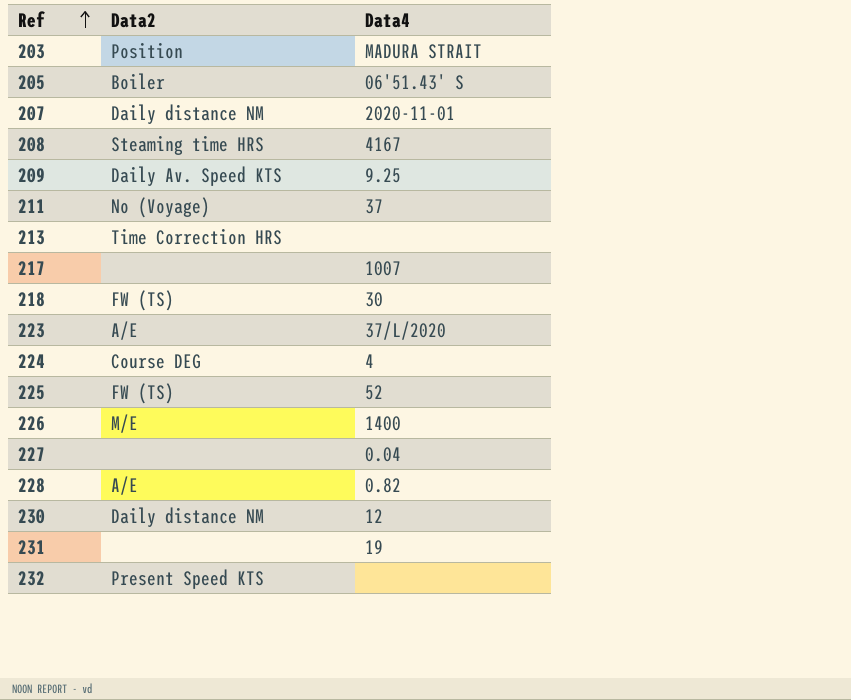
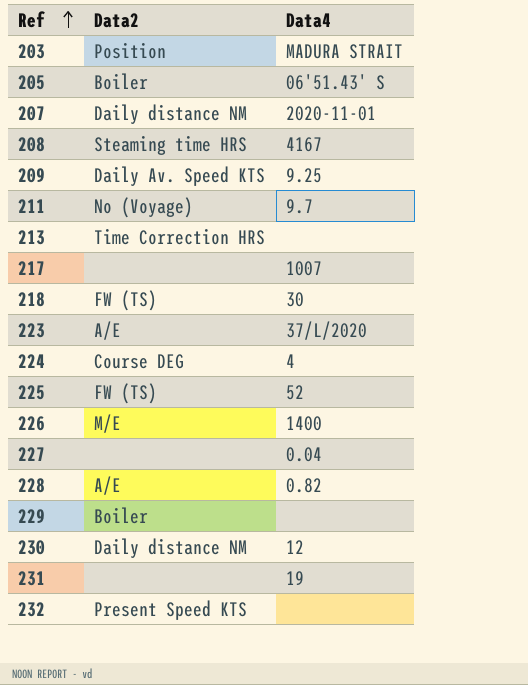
211 | Data4: 37 -> 9.7
row 229: none -> Boiler | none

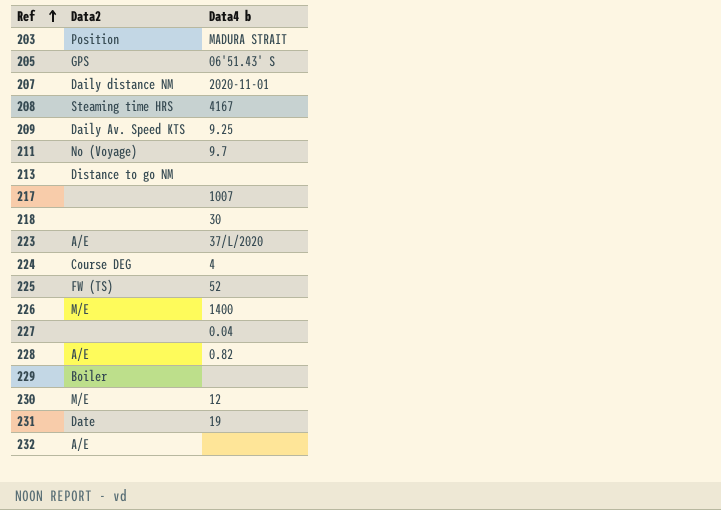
column name: Data4 -> Data4 b
205 | Data2: Boiler -> GPS
213 | Data2: Time Correction HRS -> Distance to go NM
218 | Data2: FW (TS) -> none
230 | Data2: Daily distance NM -> M/E
231 | Data2: none -> Date
232 | Data2: Present Speed KTS -> A/E

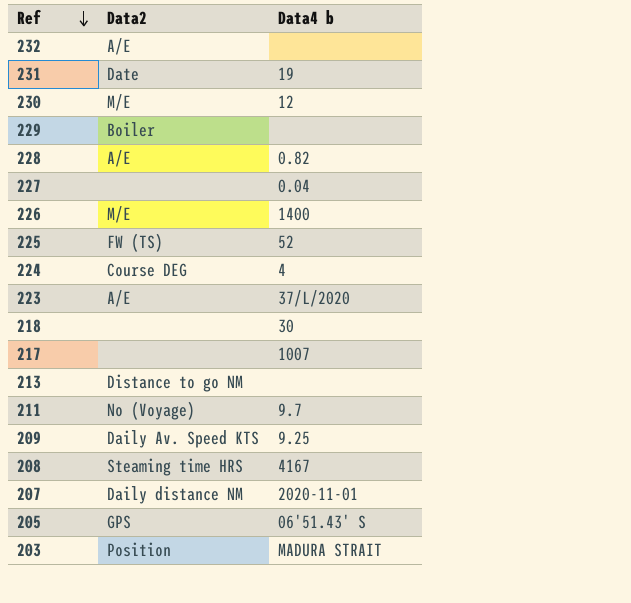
row order: Ref ascending -> Ref descending

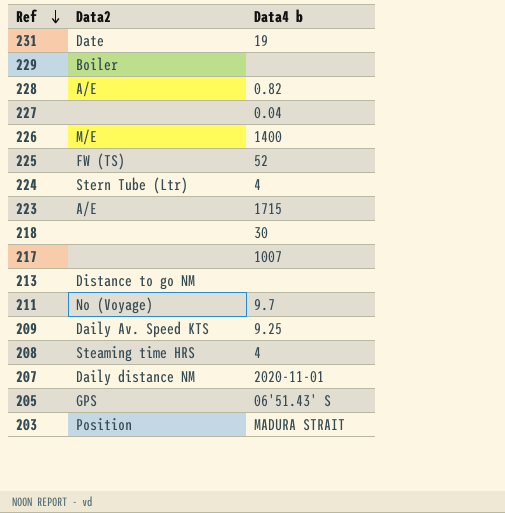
row 232: A/E | none -> none
row 230: M/E | 12 -> none
224 | Data2: Course DEG -> Stern Tube (Ltr)
223 | Data4 b: 37/L/2020 -> 1715
208 | Data4 b: 4167 -> 4

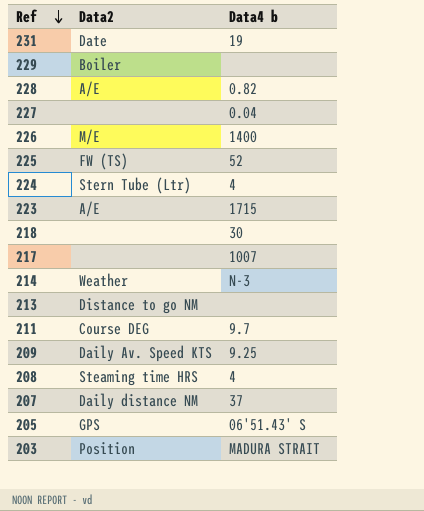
row 214: none -> Weather | N-3
211 | Data2: No (Voyage) -> Course DEG
207 | Data4 b: 2020-11-01 -> 37

